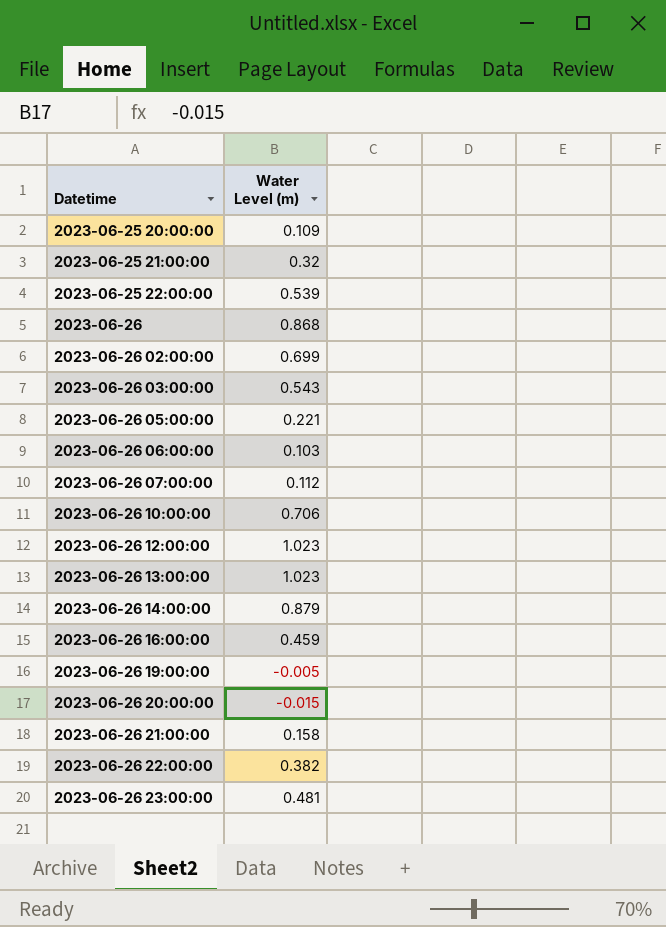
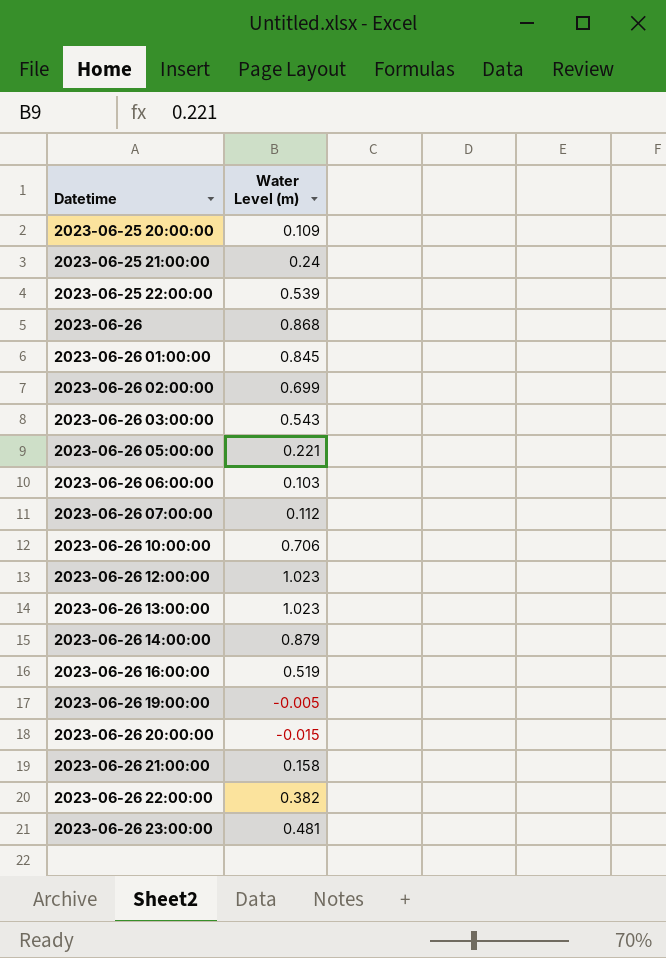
2023-06-25 21:00:00 | Water Level (m): 0.32 -> 0.24
row 2023-06-26 01:00:00: none -> 0.845
2023-06-26 16:00:00 | Water Level (m): 0.459 -> 0.519

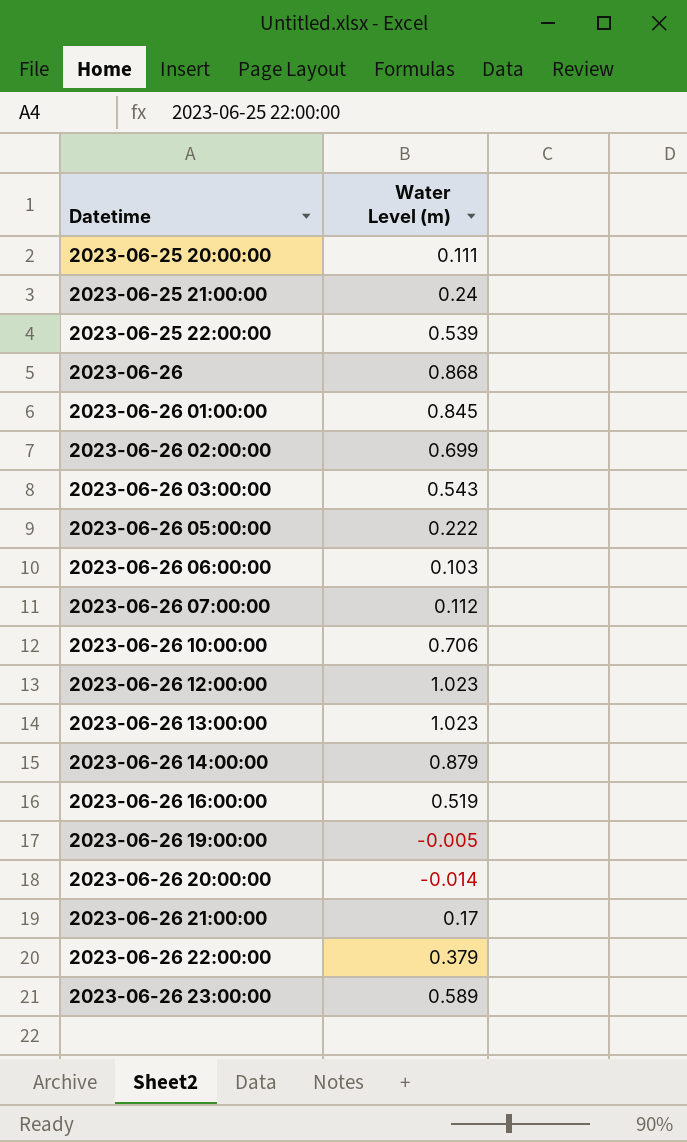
2023-06-25 20:00:00 | Water Level (m): 0.109 -> 0.111
2023-06-26 05:00:00 | Water Level (m): 0.221 -> 0.222
2023-06-26 20:00:00 | Water Level (m): -0.015 -> -0.014
2023-06-26 21:00:00 | Water Level (m): 0.158 -> 0.17
2023-06-26 22:00:00 | Water Level (m): 0.382 -> 0.379
2023-06-26 23:00:00 | Water Level (m): 0.481 -> 0.589

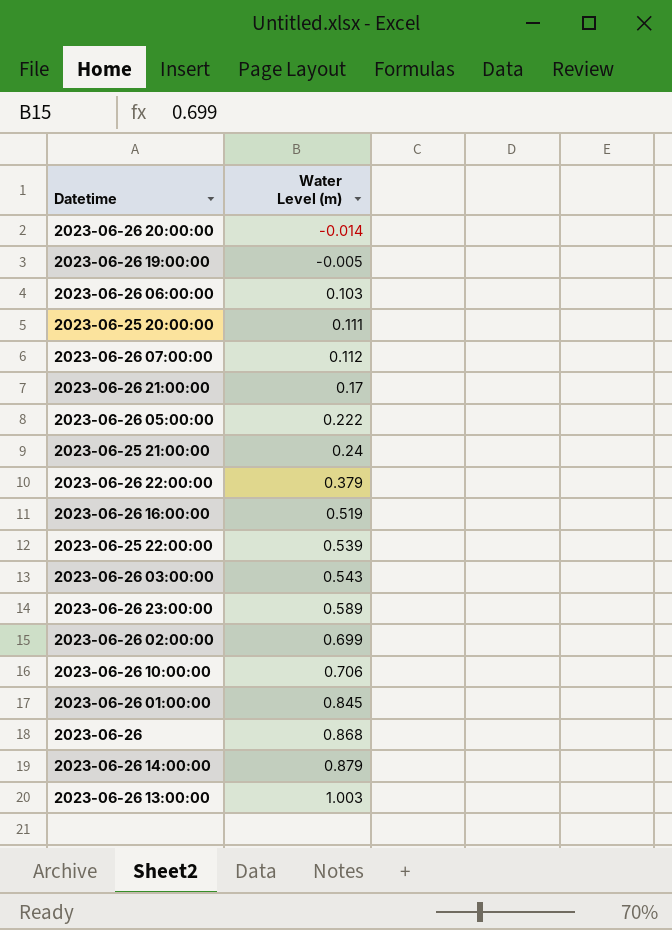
row order: Datetime ascending -> Water Level (m) ascending
row 2023-06-26 12:00:00: 1.023 -> none
2023-06-26 13:00:00 | Water Level (m): 1.023 -> 1.003

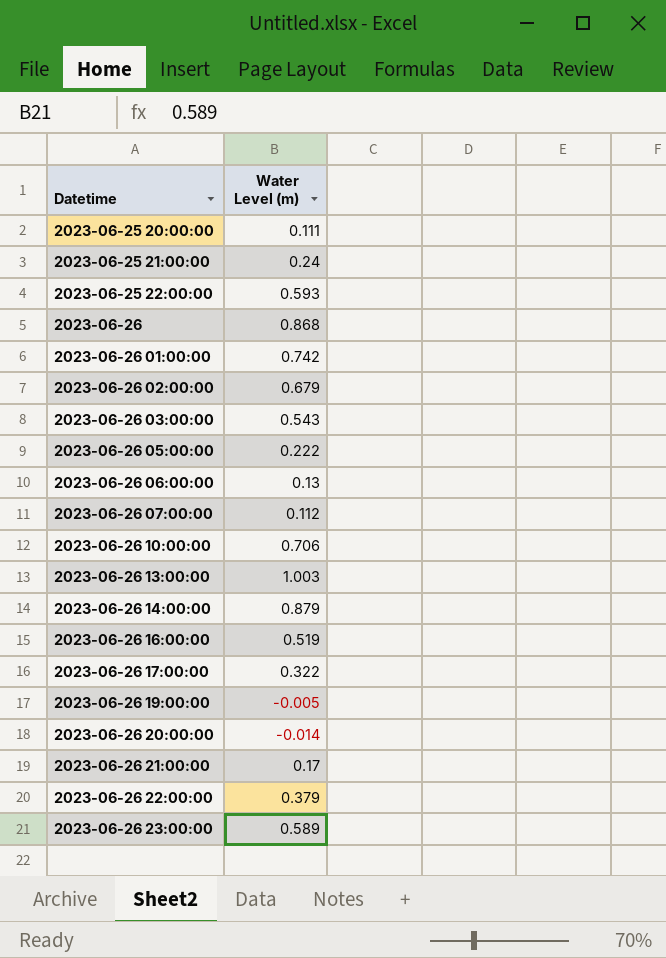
row order: Water Level (m) ascending -> Datetime ascending
2023-06-25 22:00:00 | Water Level (m): 0.539 -> 0.593
2023-06-26 01:00:00 | Water Level (m): 0.845 -> 0.742
2023-06-26 02:00:00 | Water Level (m): 0.699 -> 0.679
2023-06-26 06:00:00 | Water Level (m): 0.103 -> 0.13
row 2023-06-26 17:00:00: none -> 0.322

